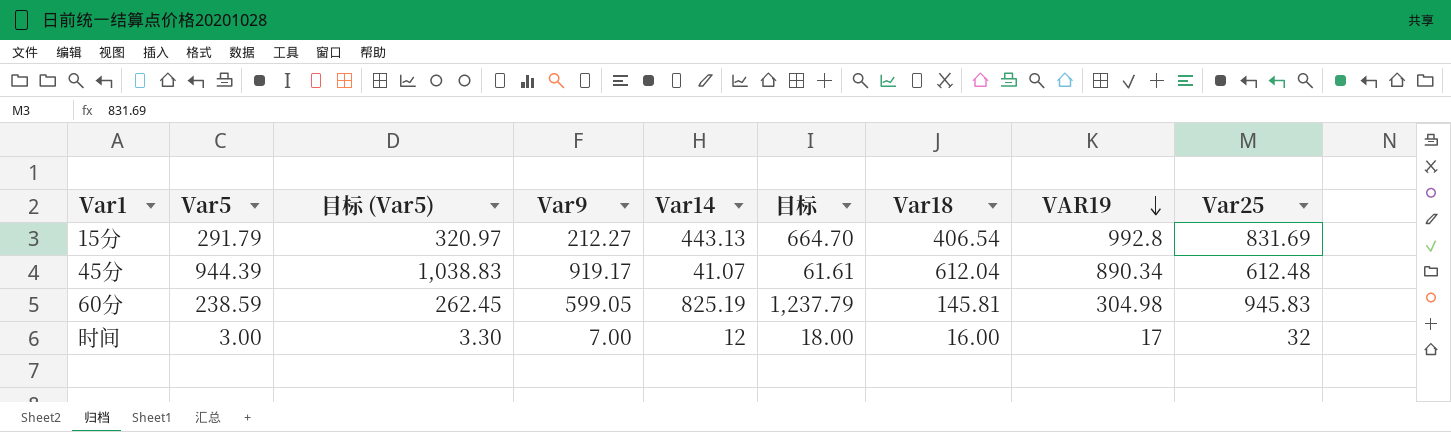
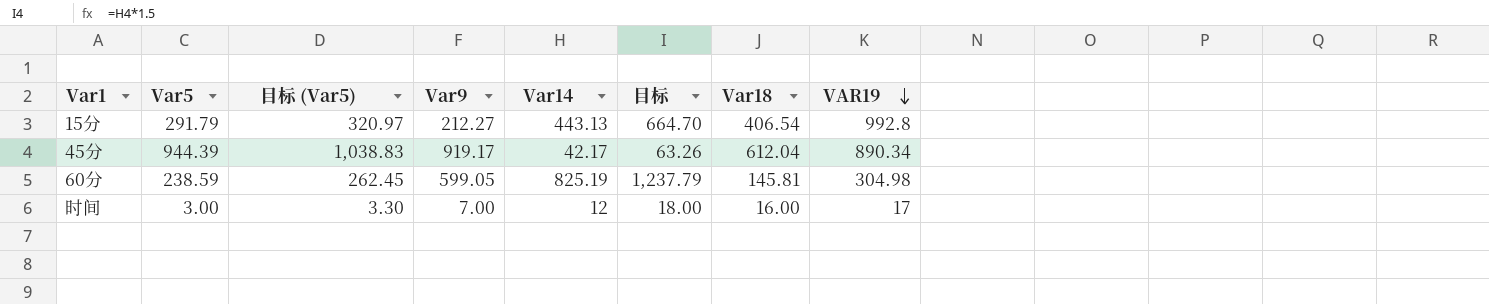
column Var25 | position: 9 -> none
45分 | Var14: 41.07 -> 42.17
45分 | 目标: 61.61 -> 63.26

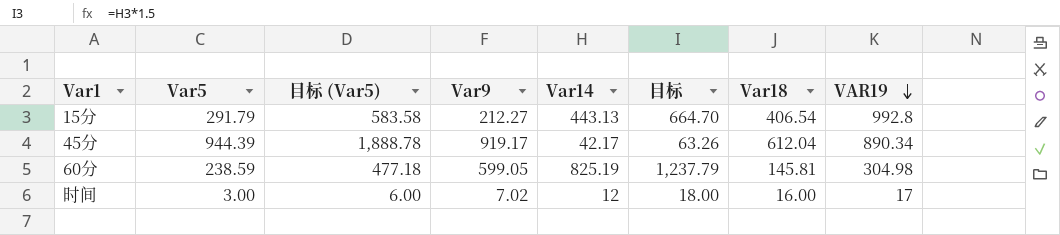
column 目标 (Var5) | formula: [Var5] * 1.1 -> [Var5] * 2
时间 | Var9: 7.00 -> 7.02

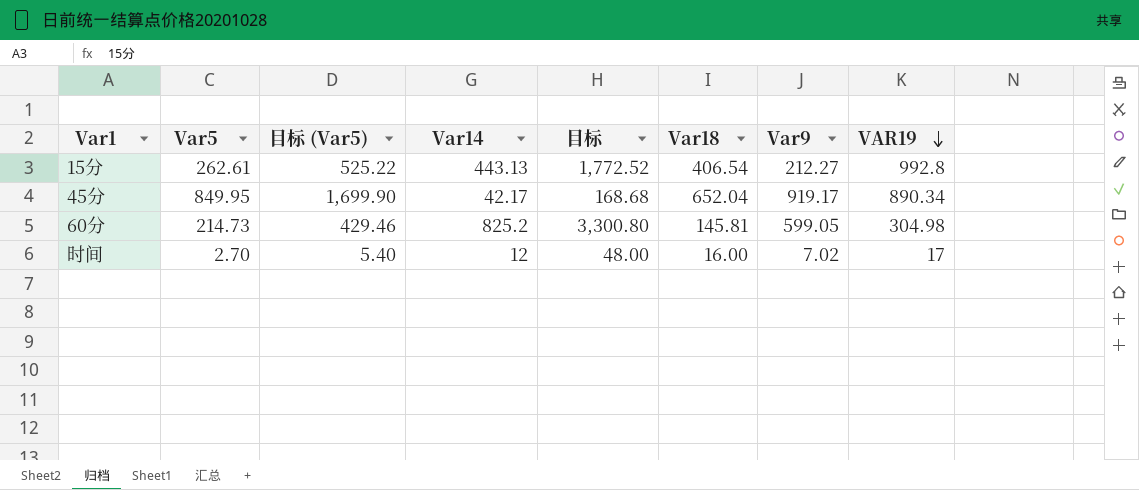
column 目标 | formula: [Var14] * 1.5 -> [Var14] * 4
column Var9 | position: 4 -> 7
15分 | Var5: 291.79 -> 262.61
15分 | 目标 (Var5): 583.58 -> 525.22
45分 | Var5: 944.39 -> 849.95
45分 | 目标 (Var5): 1,888.78 -> 1,699.90
45分 | Var18: 612.04 -> 652.04
60分 | Var5: 238.59 -> 214.73
60分 | 目标 (Var5): 477.18 -> 429.46
60分 | Var14: 825.19 -> 825.2
时间 | Var5: 3.00 -> 2.70
时间 | 目标 (Var5): 6.00 -> 5.40

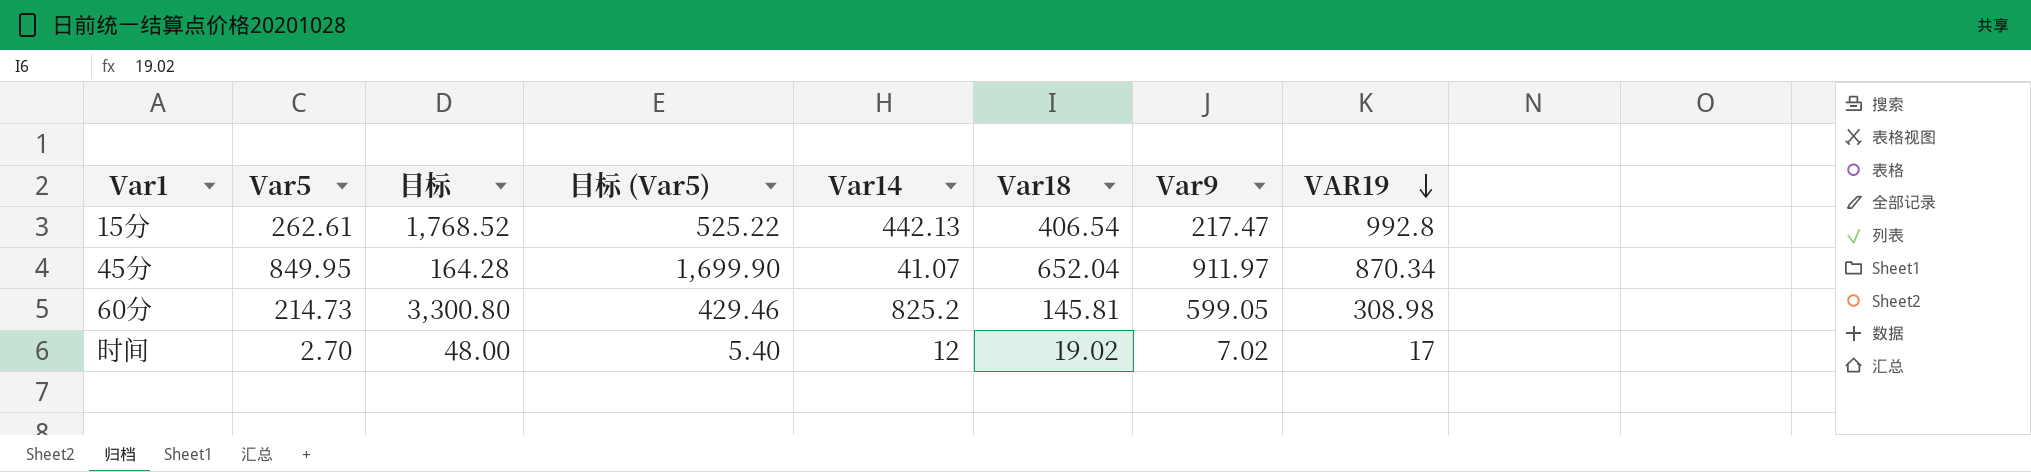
column 目标 | position: 5 -> 3
15分 | 目标: 1,772.52 -> 1,768.52
15分 | Var14: 443.13 -> 442.13
15分 | Var9: 212.27 -> 217.47
45分 | 目标: 168.68 -> 164.28
45分 | Var14: 42.17 -> 41.07
45分 | Var9: 919.17 -> 911.97
45分 | VAR19: 890.34 -> 870.34
60分 | VAR19: 304.98 -> 308.98
时间 | Var18: 16.00 -> 19.02

